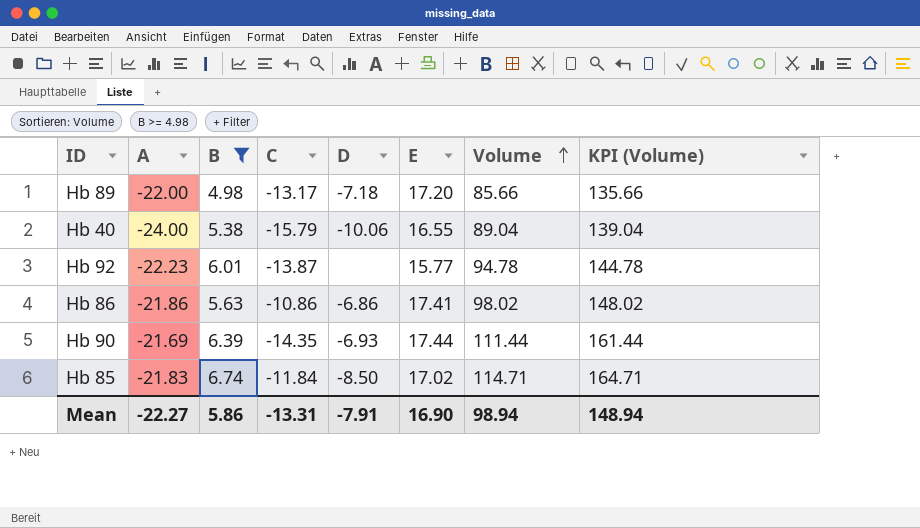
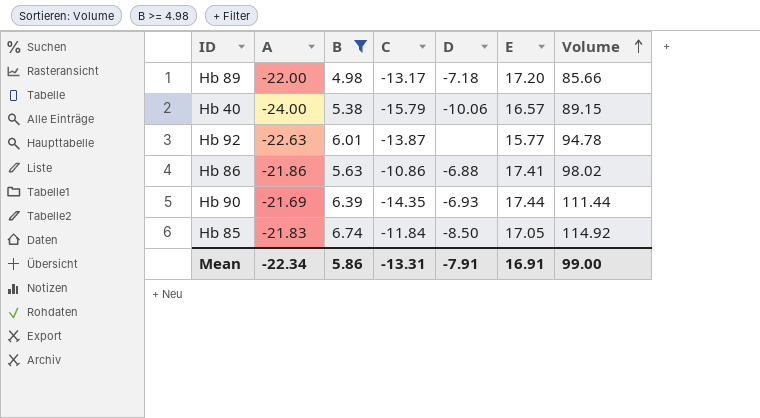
column KPI (Volume) | formula: [Volume] + 50 -> none
Hb 40 | E: 16.55 -> 16.57
Hb 40 | Volume: 89.04 -> 89.15
Hb 92 | A: -22.23 -> -22.63
Hb 86 | D: -6.86 -> -6.88
Hb 85 | E: 17.02 -> 17.05
Hb 85 | Volume: 114.71 -> 114.92
Mean | A: -22.27 -> -22.34
Mean | E: 16.90 -> 16.91
Mean | Volume: 98.94 -> 99.00

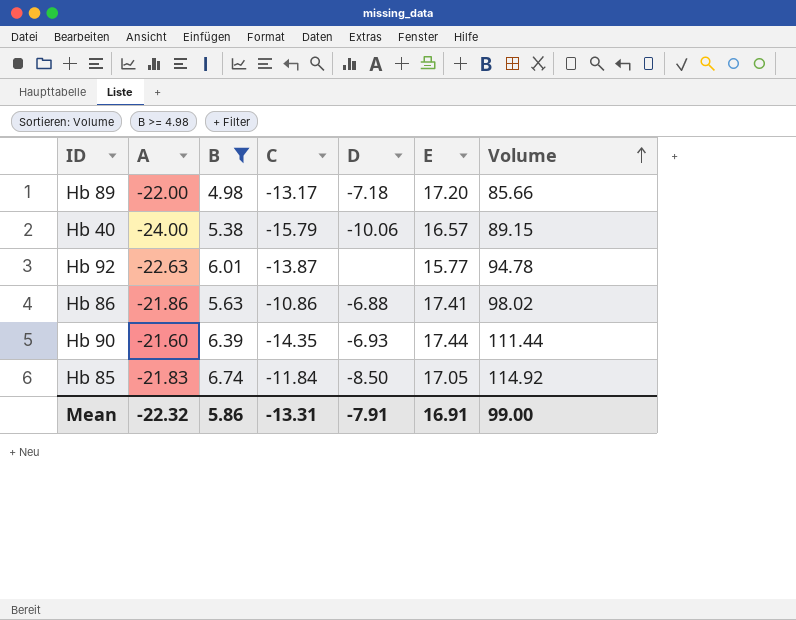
Hb 90 | A: -21.69 -> -21.60
Mean | A: -22.34 -> -22.32

